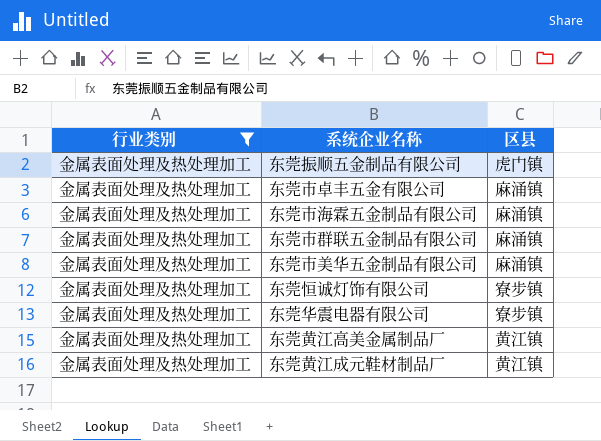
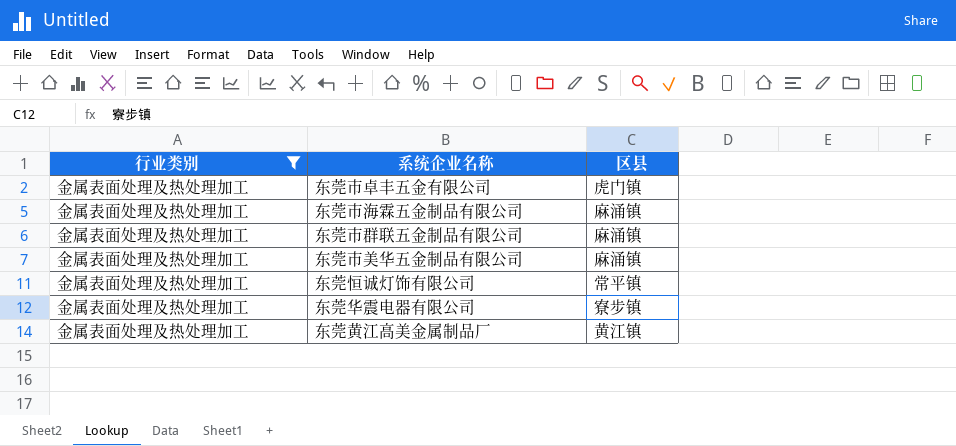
row 东莞振顺五金制品有限公司: 金属表面处理及热处理加工 | 虎门镇 -> none
row 东莞黄江成元鞋材制品厂: 金属表面处理及热处理加工 | 黄江镇 -> none
东莞市卓丰五金有限公司 | 区县: 麻涌镇 -> 虎门镇
东莞恒诚灯饰有限公司 | 区县: 寮步镇 -> 常平镇

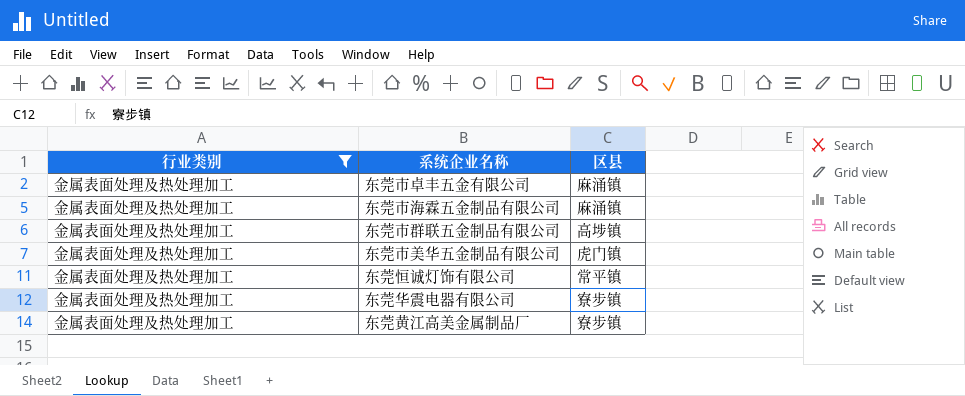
东莞市卓丰五金有限公司 | 区县: 虎门镇 -> 麻涌镇
东莞市群联五金制品有限公司 | 区县: 麻涌镇 -> 高埗镇
东莞市美华五金制品有限公司 | 区县: 麻涌镇 -> 虎门镇
东莞黄江高美金属制品厂 | 区县: 黄江镇 -> 寮步镇

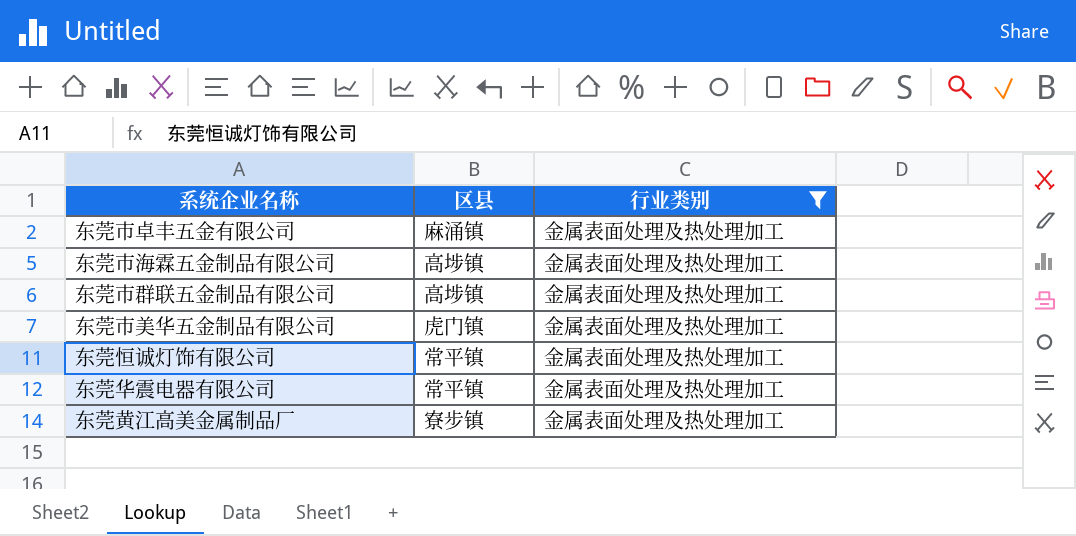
column 行业类别 | position: 1 -> 3
东莞市海霖五金制品有限公司 | 区县: 麻涌镇 -> 高埗镇
东莞华震电器有限公司 | 区县: 寮步镇 -> 常平镇

